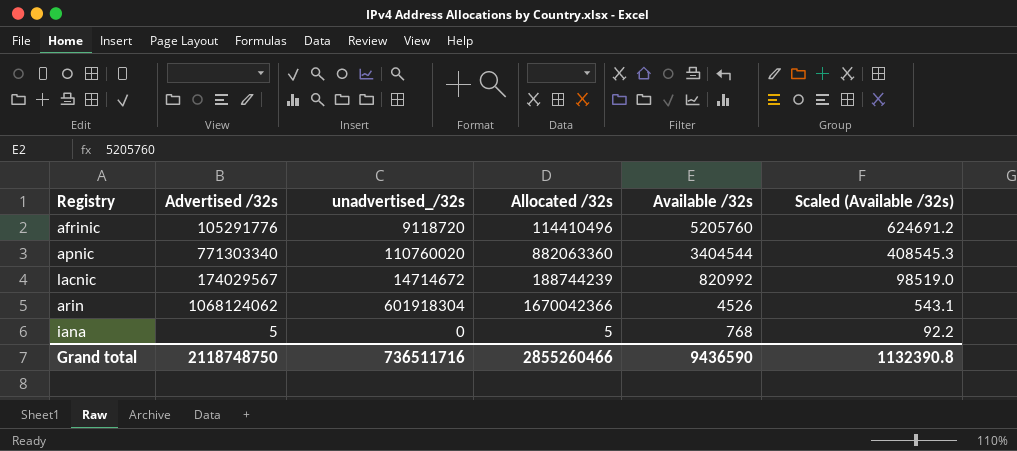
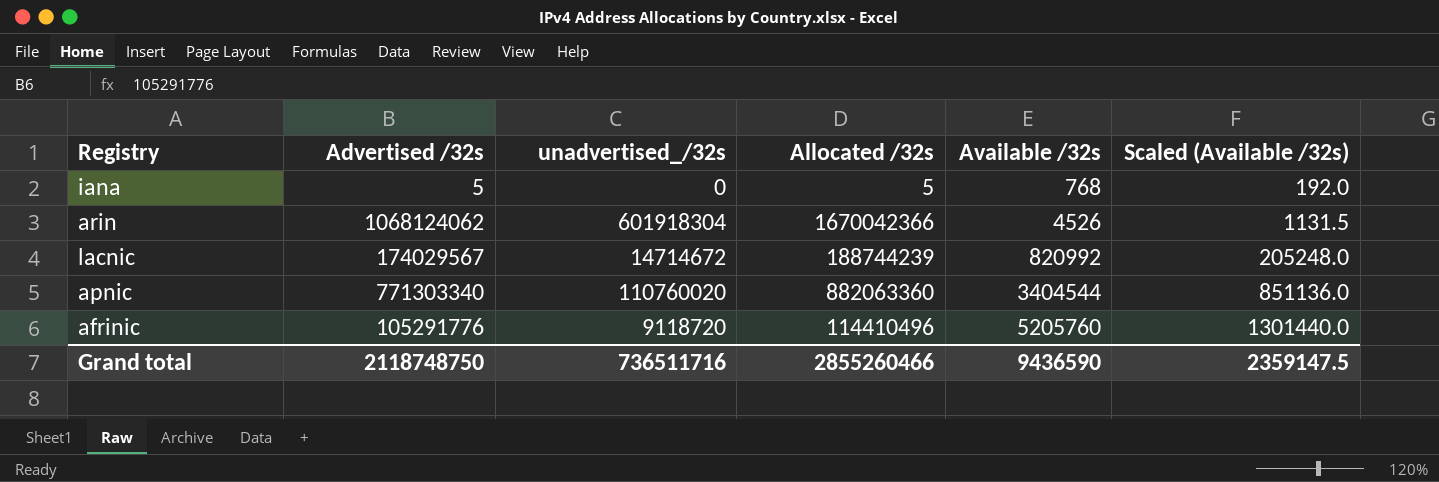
row order: Available /32s descending -> Available /32s ascending
column Scaled (Available /32s) | formula: [Available /32s] * 0.12 -> [Available /32s] * 0.25
Grand total | Scaled (Available /32s): 1132390.8 -> 2359147.5

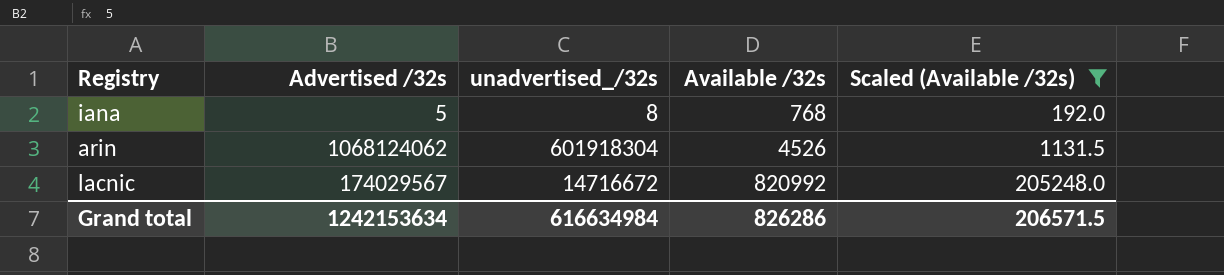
filter: none -> Scaled (Available /32s) <= 205248.0
column Allocated /32s | formula: [Advertised /32s] + [unadvertised_/32s] -> none
iana | unadvertised_/32s: 0 -> 8
lacnic | unadvertised_/32s: 14714672 -> 14716672
Grand total | Advertised /32s: 2118748750 -> 1242153634
Grand total | unadvertised_/32s: 736511716 -> 616634984
Grand total | Available /32s: 9436590 -> 826286
Grand total | Scaled (Available /32s): 2359147.5 -> 206571.5

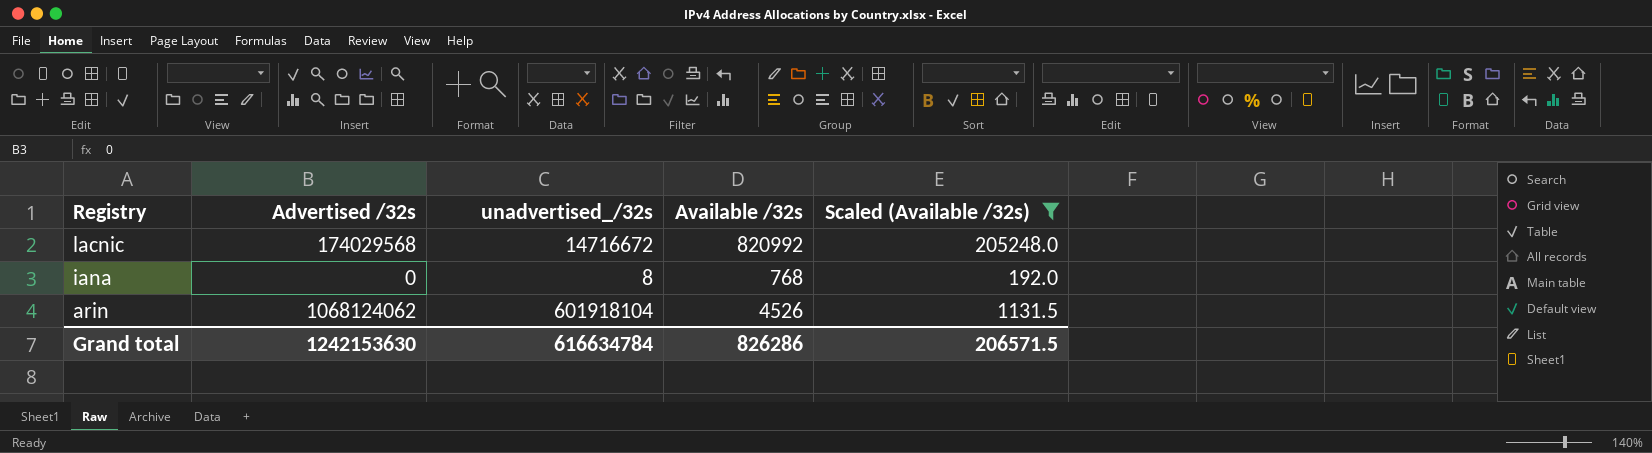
row order: Available /32s ascending -> Registry descending
lacnic | Advertised /32s: 174029567 -> 174029568
iana | Advertised /32s: 5 -> 0
arin | unadvertised_/32s: 601918304 -> 601918104
Grand total | Advertised /32s: 1242153634 -> 1242153630
Grand total | unadvertised_/32s: 616634984 -> 616634784

